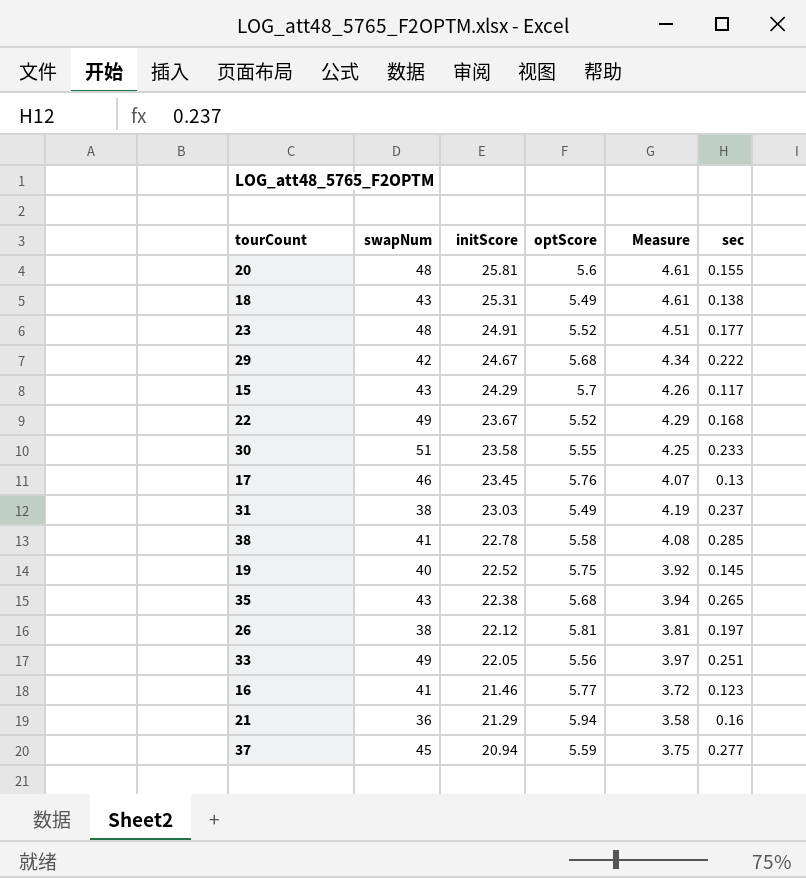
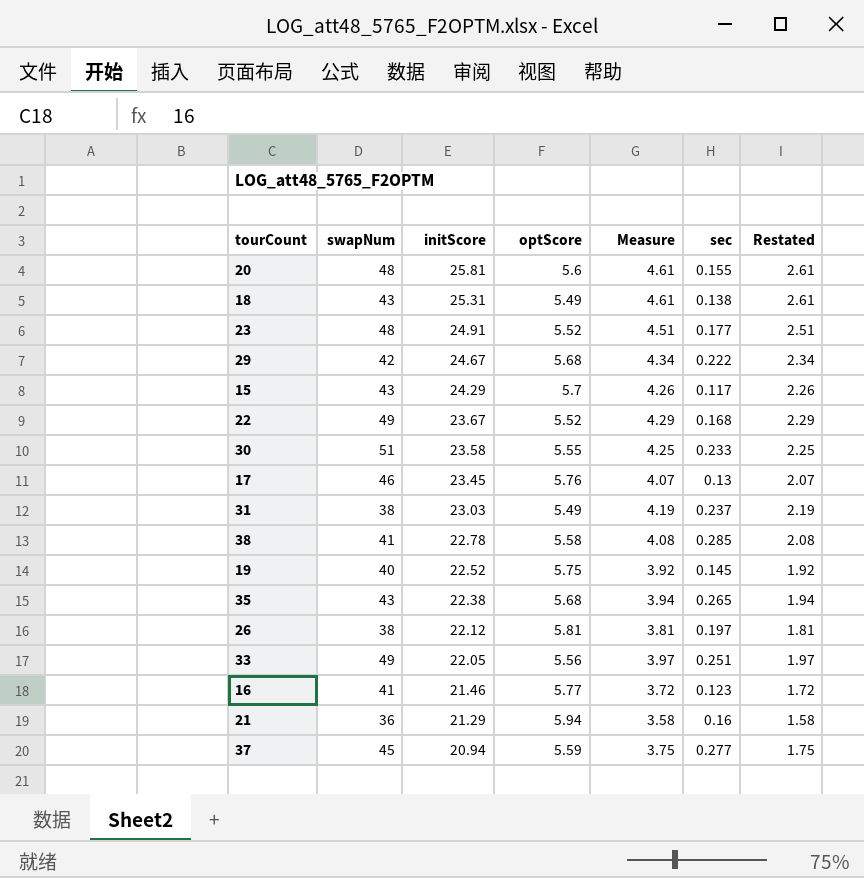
column Restated | formula: none -> [Measure] - 2

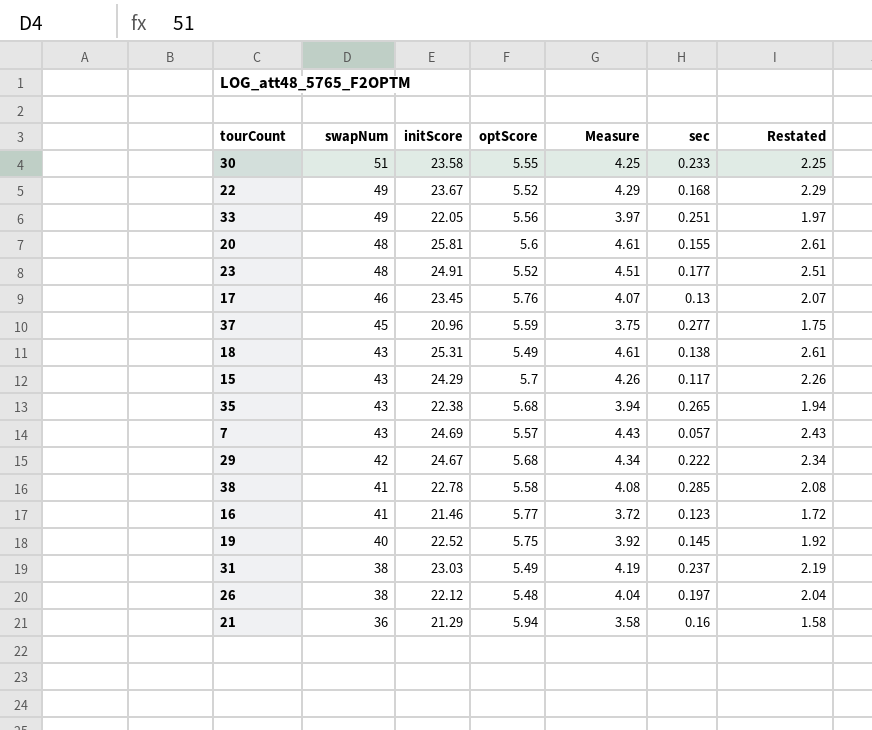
row order: initScore descending -> swapNum descending
37 | initScore: 20.94 -> 20.96
row 7: none -> 43 | 24.69 | 5.57 | 4.43 | 0.057 | 2.43
26 | optScore: 5.81 -> 5.48
26 | Measure: 3.81 -> 4.04
26 | Restated: 1.81 -> 2.04

